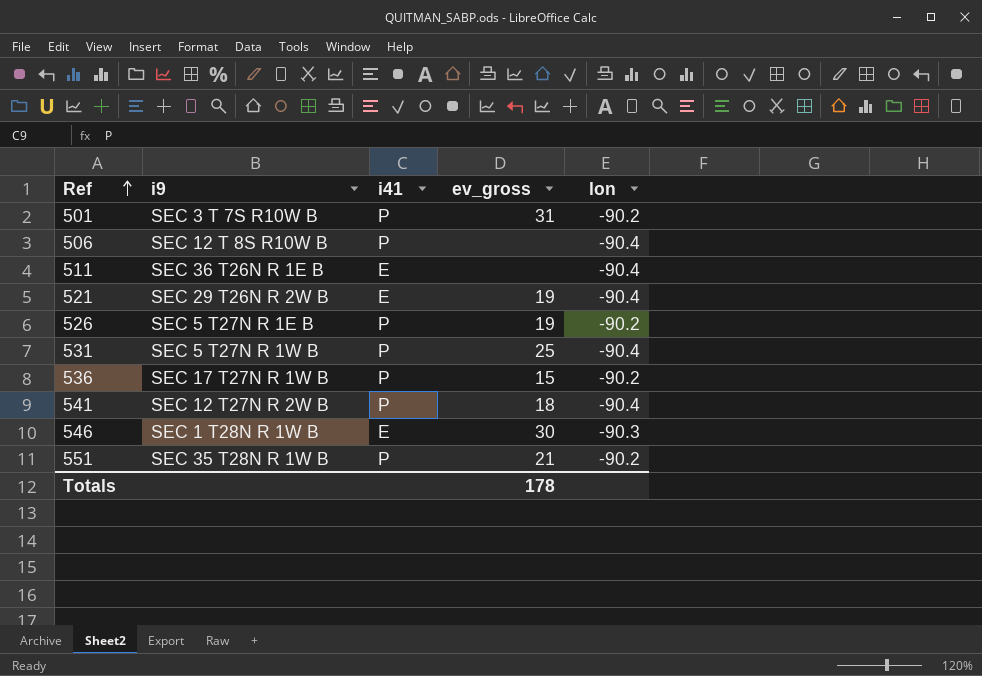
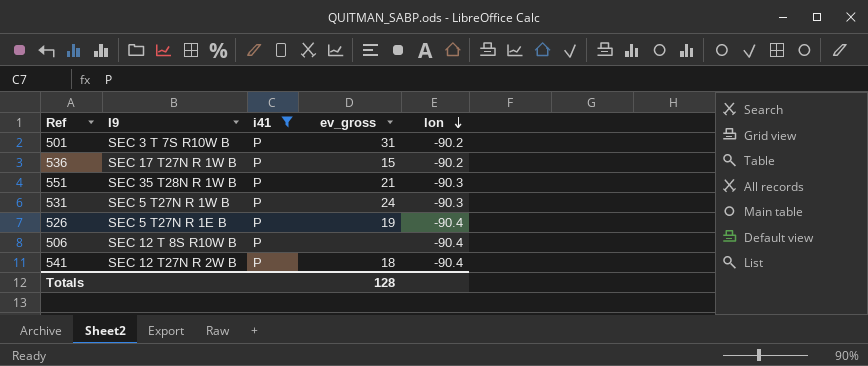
filter: none -> i41 = P
row order: Ref ascending -> lon descending
column name: i9 -> I9
551 | lon: -90.2 -> -90.3
531 | ev_gross: 25 -> 24
531 | lon: -90.4 -> -90.3
526 | lon: -90.2 -> -90.4
Totals | ev_gross: 178 -> 128

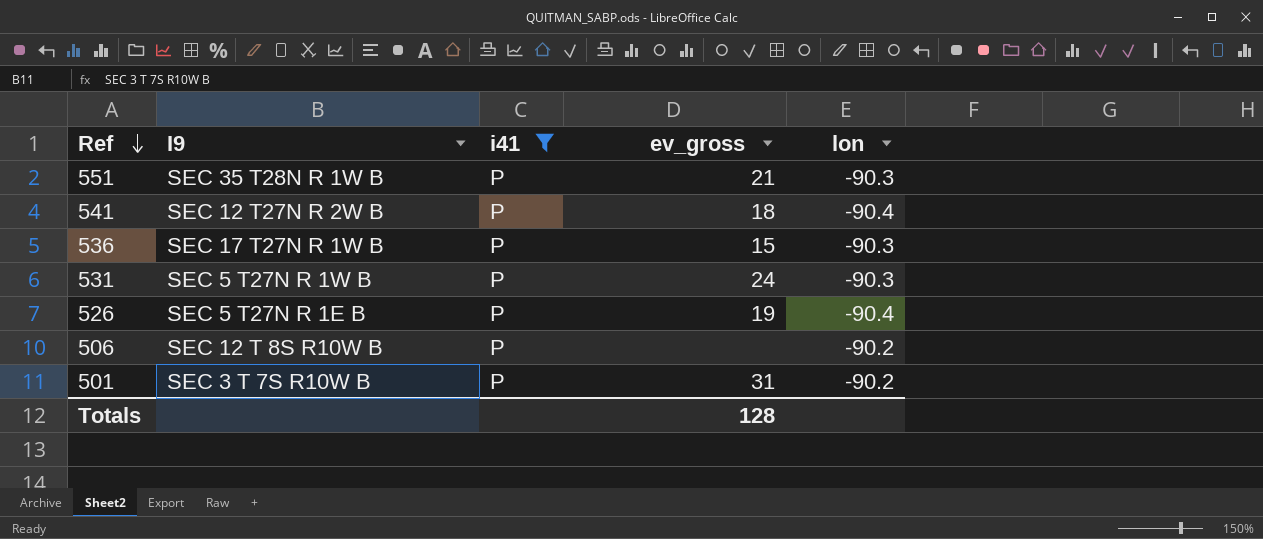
row order: lon descending -> Ref descending
536 | lon: -90.2 -> -90.3
506 | lon: -90.4 -> -90.2

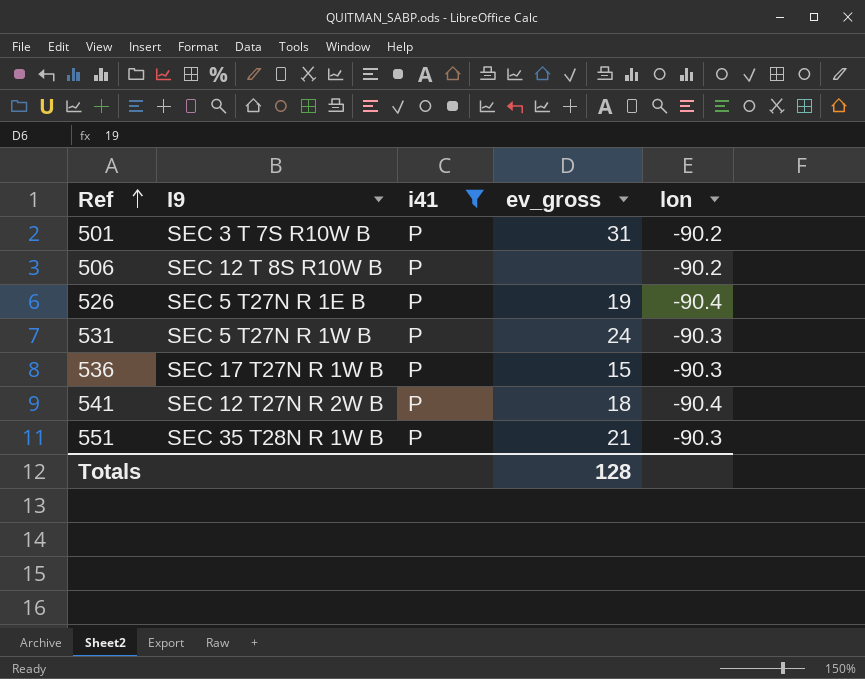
row order: Ref descending -> Ref ascending

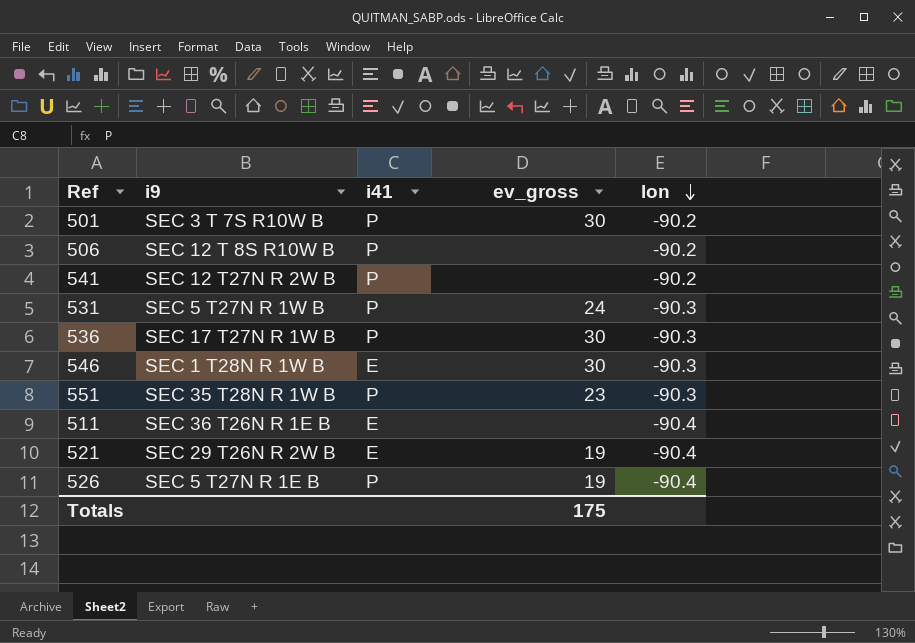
filter: i41 = P -> none
row order: Ref ascending -> lon descending
column name: I9 -> i9
501 | ev_gross: 31 -> 30
541 | ev_gross: 18 -> none
541 | lon: -90.4 -> -90.2
536 | ev_gross: 15 -> 30
551 | ev_gross: 21 -> 23
Totals | ev_gross: 128 -> 175

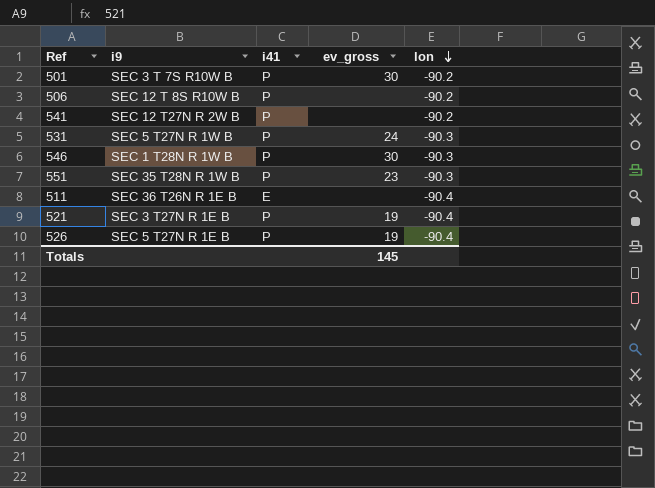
row 536: SEC 17 T27N R 1W B | P | 30 | -90.3 -> none
546 | i41: E -> P
521 | i9: SEC 29 T26N R 2W B -> SEC 3 T27N R 1E B
521 | i41: E -> P
Totals | ev_gross: 175 -> 145

